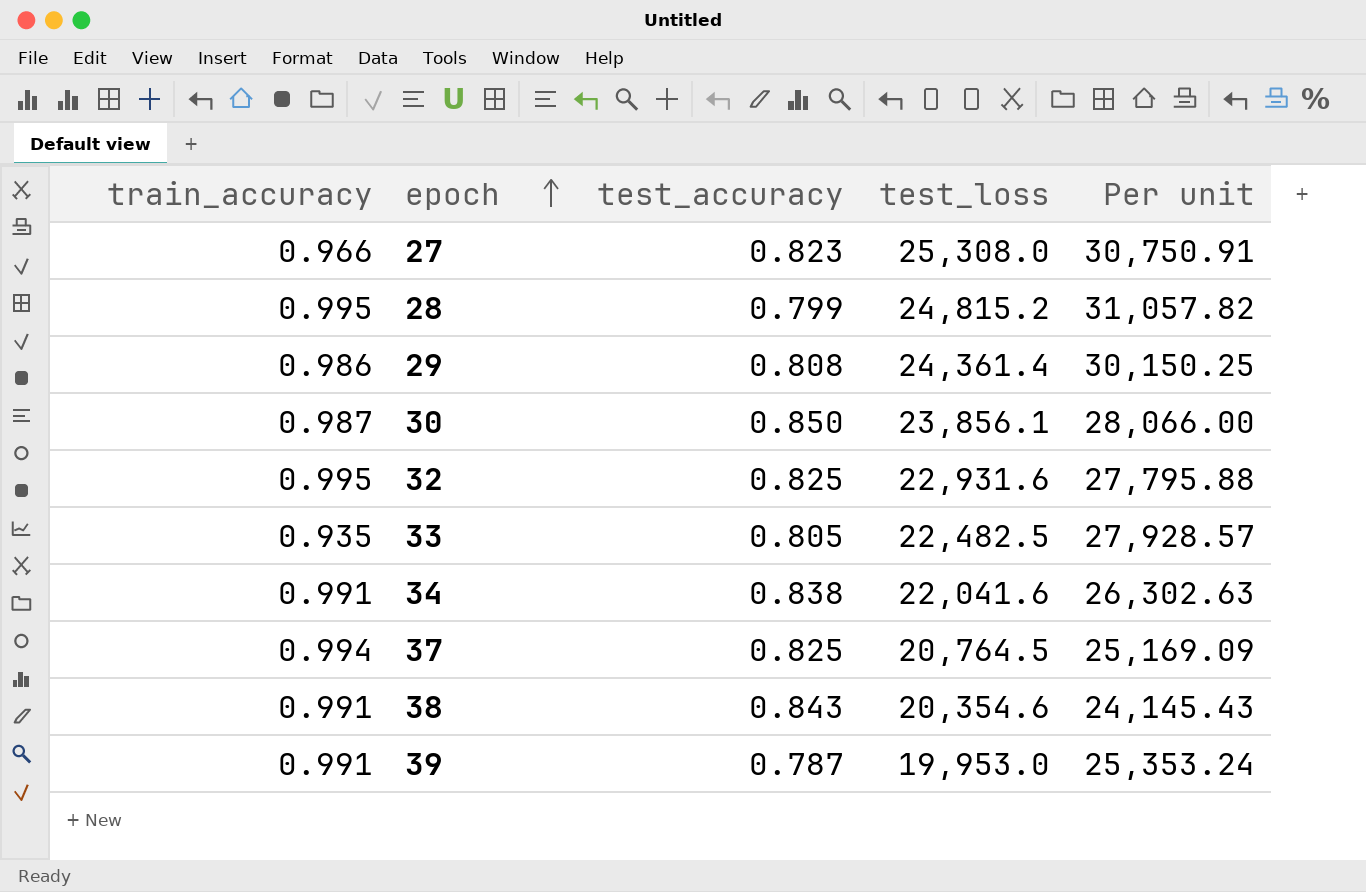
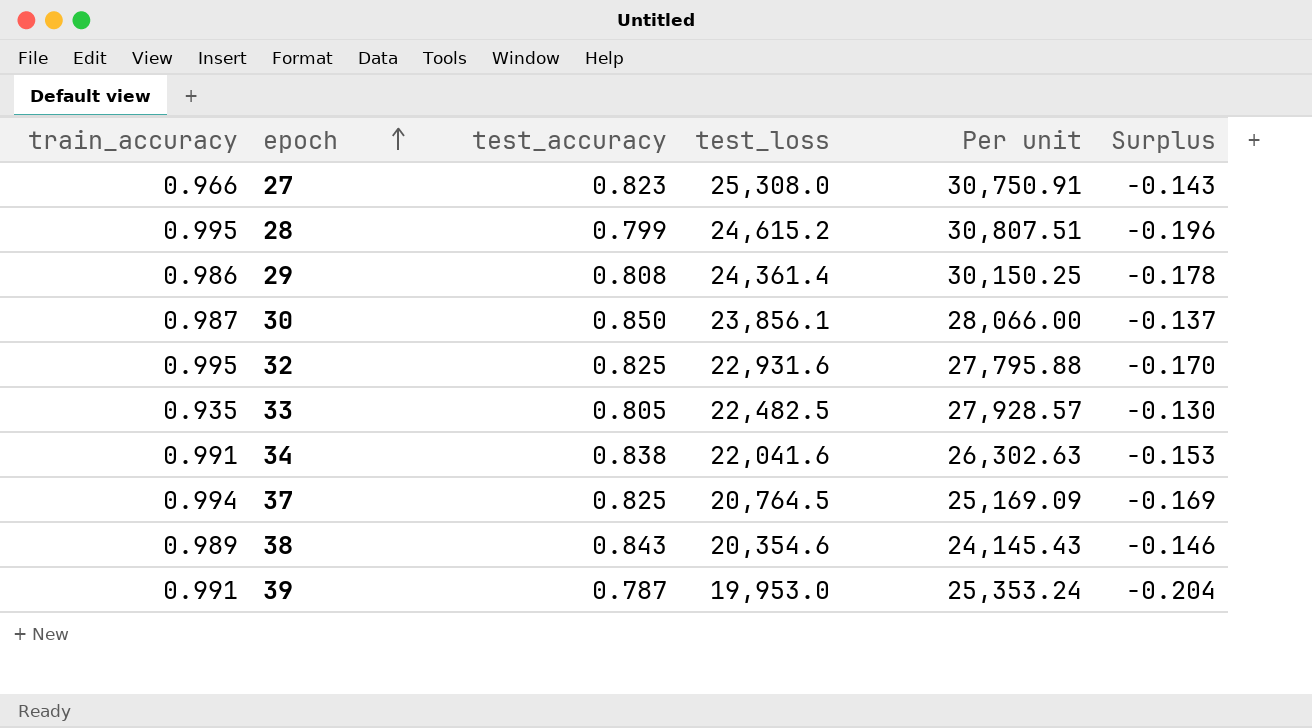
column Surplus | formula: none -> [test_accuracy] - [train_accuracy]
28 | test_loss: 24,815.2 -> 24,615.2
28 | Per unit: 31,057.82 -> 30,807.51
38 | train_accuracy: 0.991 -> 0.989

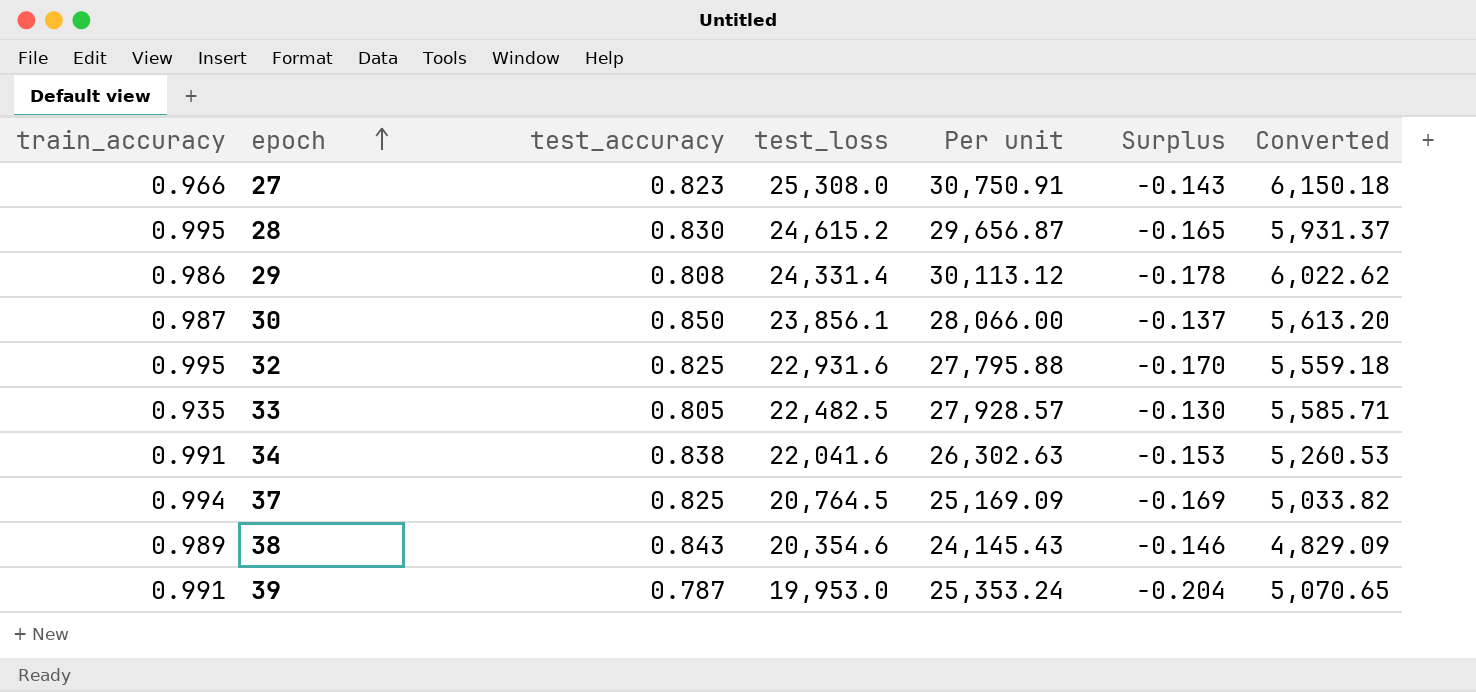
column Converted | formula: none -> [Per unit] * 0.2
28 | test_accuracy: 0.799 -> 0.830
28 | Per unit: 30,807.51 -> 29,656.87
28 | Surplus: -0.196 -> -0.165
29 | test_loss: 24,361.4 -> 24,331.4
29 | Per unit: 30,150.25 -> 30,113.12

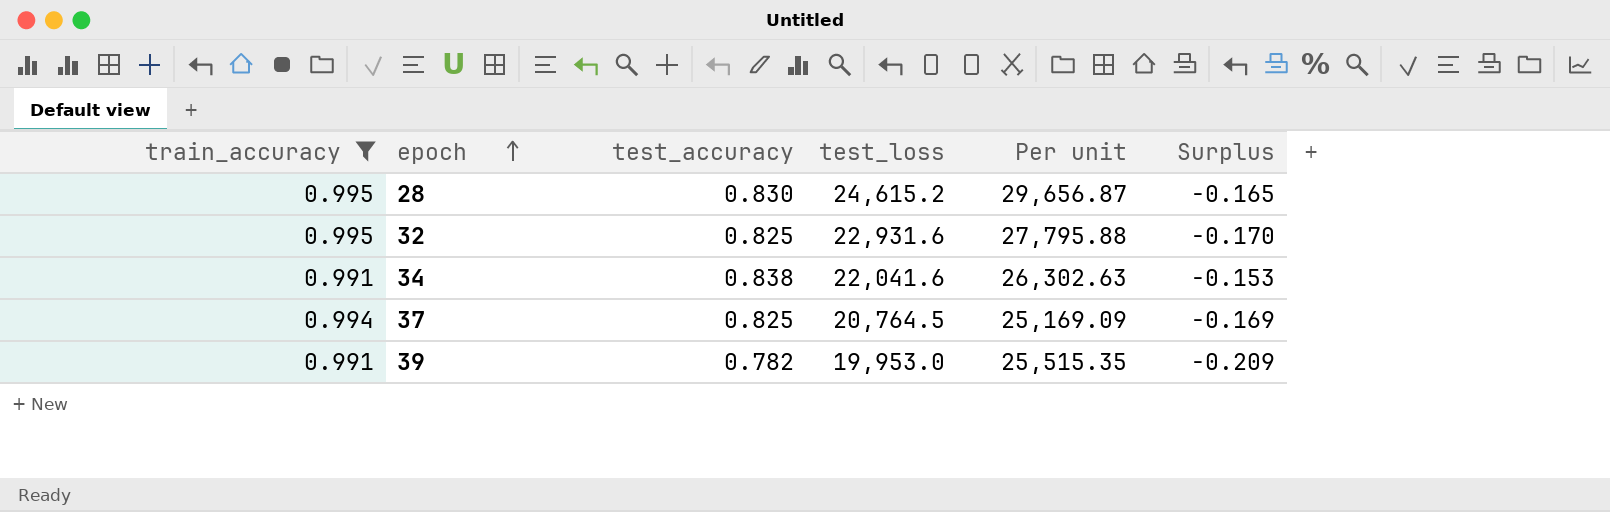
filter: none -> train_accuracy >= 0.991
column Converted | formula: [Per unit] * 0.2 -> none
39 | test_accuracy: 0.787 -> 0.782
39 | Per unit: 25,353.24 -> 25,515.35
39 | Surplus: -0.204 -> -0.209

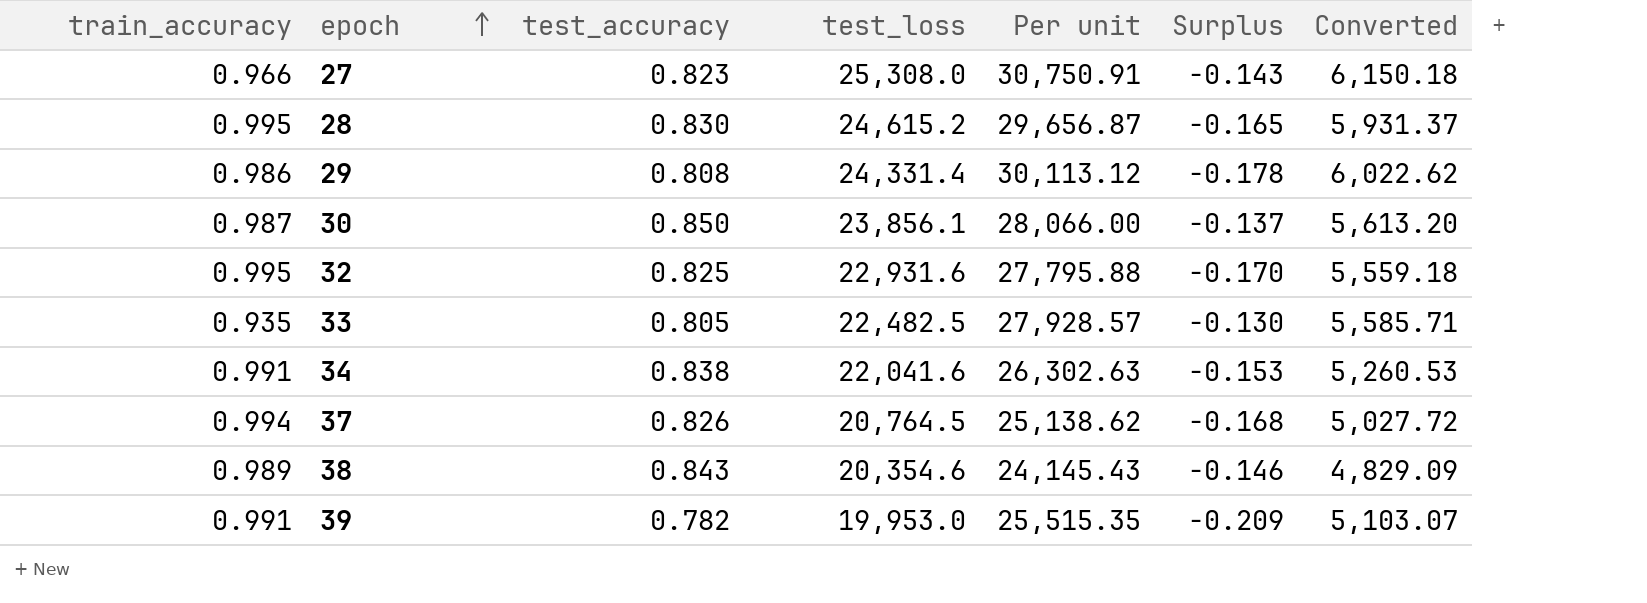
filter: train_accuracy >= 0.991 -> none
column Converted | formula: none -> [Per unit] * 0.2
37 | test_accuracy: 0.825 -> 0.826
37 | Per unit: 25,169.09 -> 25,138.62
37 | Surplus: -0.169 -> -0.168

